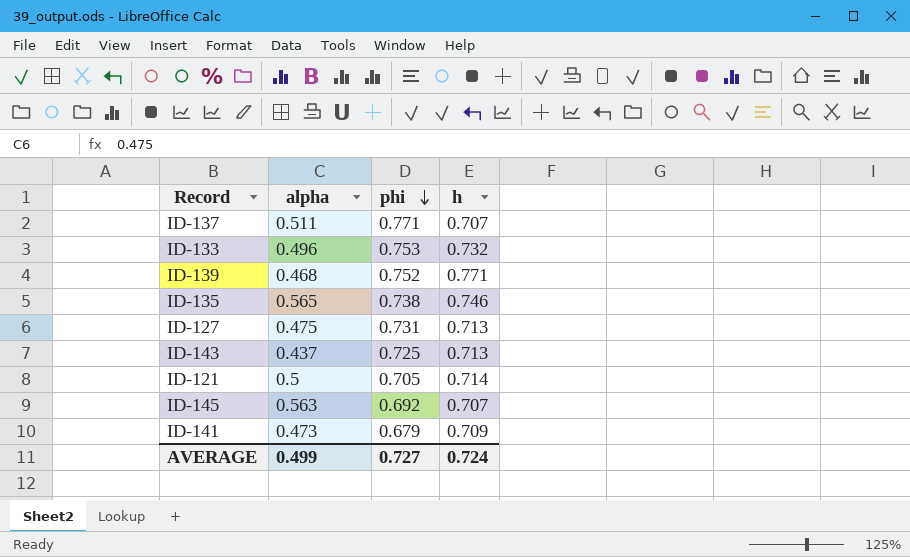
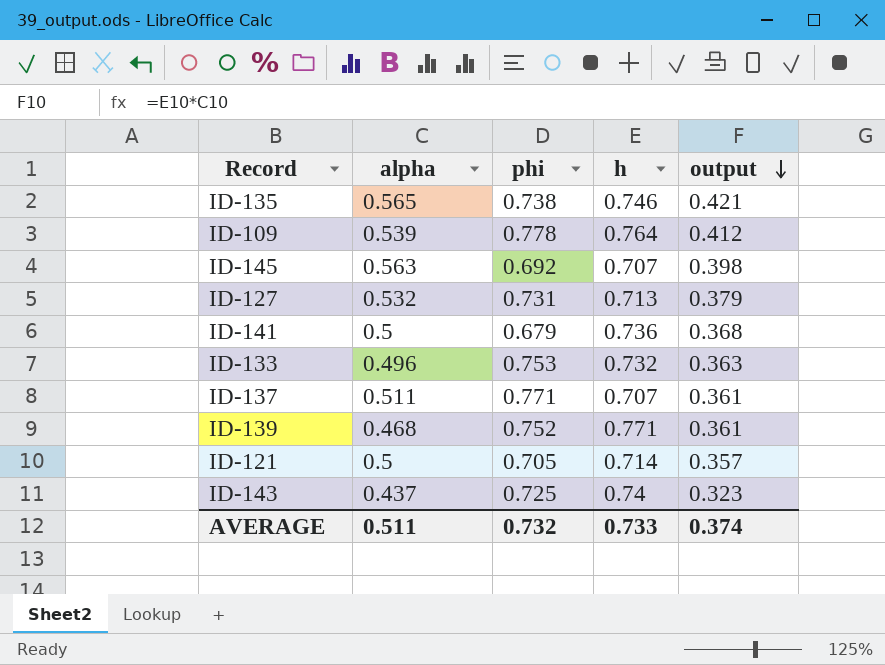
row order: phi descending -> output descending
column output | formula: none -> [alpha] * [h]
row ID-109: none -> 0.539 | 0.778 | 0.764 | 0.412
ID-127 | alpha: 0.475 -> 0.532
ID-141 | alpha: 0.473 -> 0.5
ID-141 | h: 0.709 -> 0.736
ID-143 | h: 0.713 -> 0.74
AVERAGE | alpha: 0.499 -> 0.511
AVERAGE | phi: 0.727 -> 0.732
AVERAGE | h: 0.724 -> 0.733

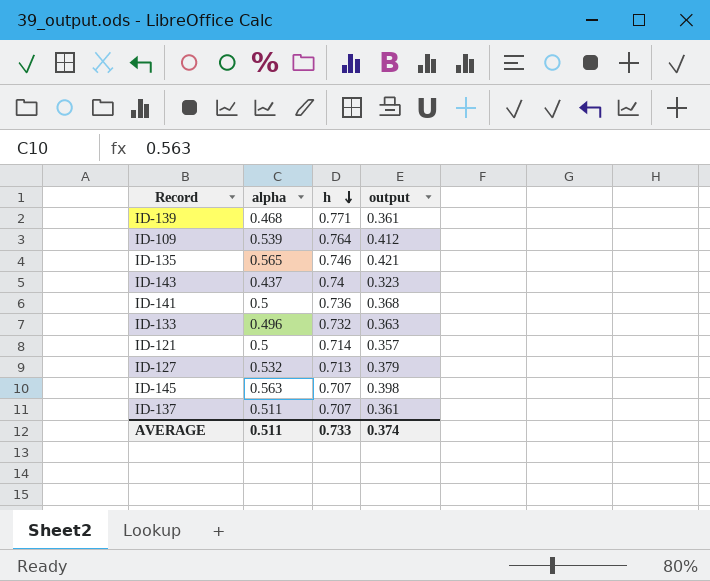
row order: output descending -> h descending
column phi | position: 3 -> none

